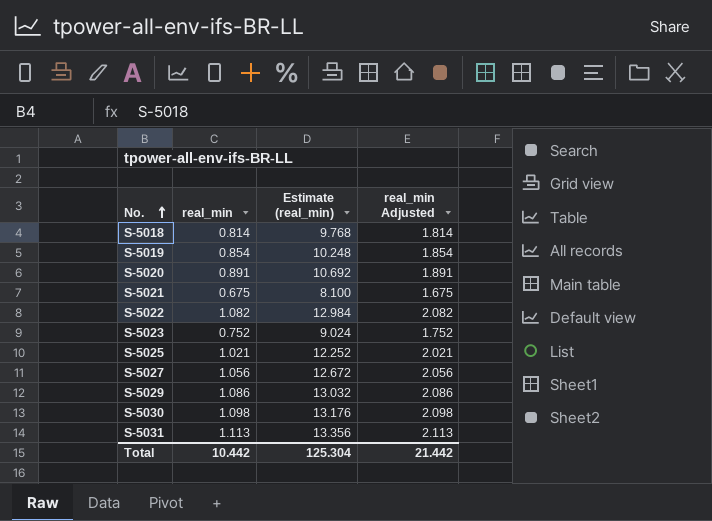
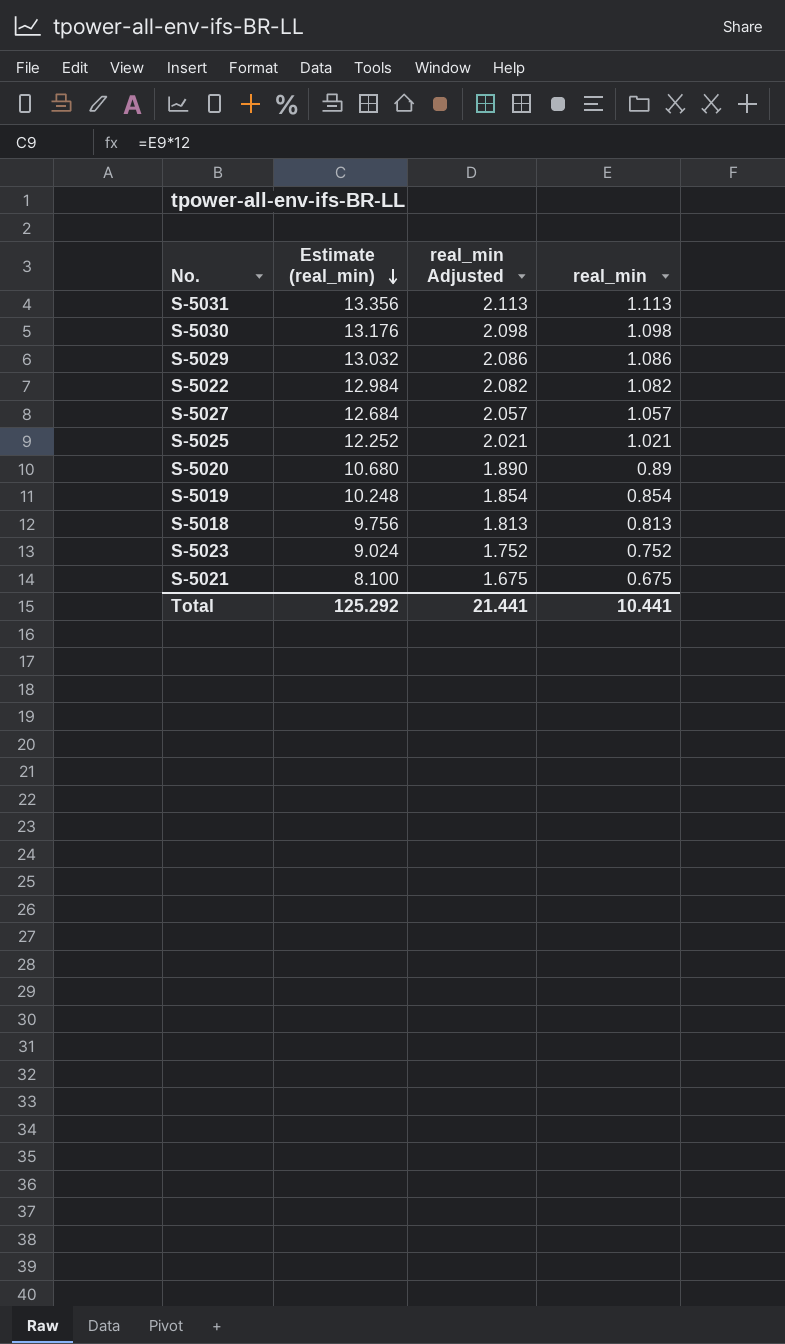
row order: No. ascending -> Estimate (real_min) descending
column real_min | position: 2 -> 4
S-5027 | Estimate (real_min): 12.672 -> 12.684
S-5027 | real_min Adjusted: 2.056 -> 2.057
S-5027 | real_min: 1.056 -> 1.057
S-5020 | Estimate (real_min): 10.692 -> 10.680
S-5020 | real_min Adjusted: 1.891 -> 1.890
S-5020 | real_min: 0.891 -> 0.89
S-5018 | Estimate (real_min): 9.768 -> 9.756
S-5018 | real_min Adjusted: 1.814 -> 1.813
S-5018 | real_min: 0.814 -> 0.813
Total | Estimate (real_min): 125.304 -> 125.292
Total | real_min Adjusted: 21.442 -> 21.441
Total | real_min: 10.442 -> 10.441

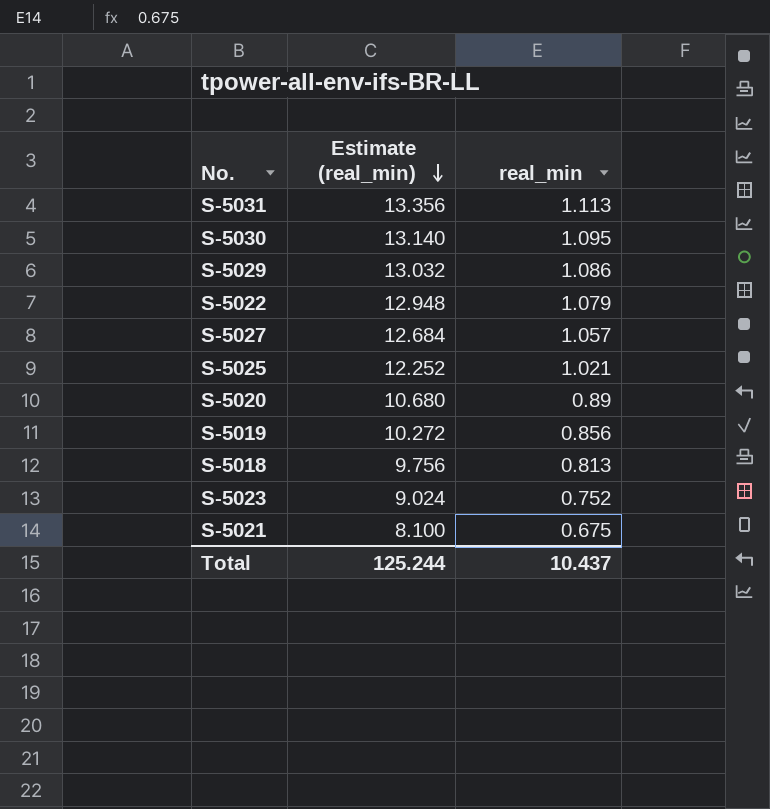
column real_min Adjusted | formula: [real_min] + 1 -> none
S-5030 | Estimate (real_min): 13.176 -> 13.140
S-5030 | real_min: 1.098 -> 1.095
S-5022 | Estimate (real_min): 12.984 -> 12.948
S-5022 | real_min: 1.082 -> 1.079
S-5019 | Estimate (real_min): 10.248 -> 10.272
S-5019 | real_min: 0.854 -> 0.856
Total | Estimate (real_min): 125.292 -> 125.244
Total | real_min: 10.441 -> 10.437

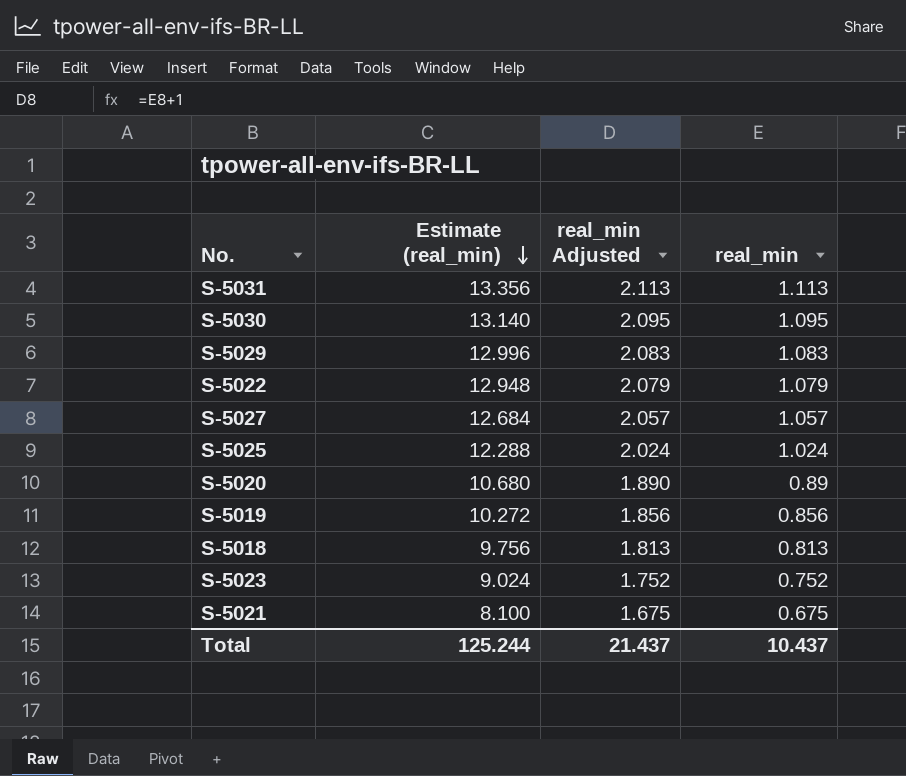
column real_min Adjusted | formula: none -> [real_min] + 1
S-5029 | Estimate (real_min): 13.032 -> 12.996
S-5029 | real_min: 1.086 -> 1.083
S-5025 | Estimate (real_min): 12.252 -> 12.288
S-5025 | real_min: 1.021 -> 1.024

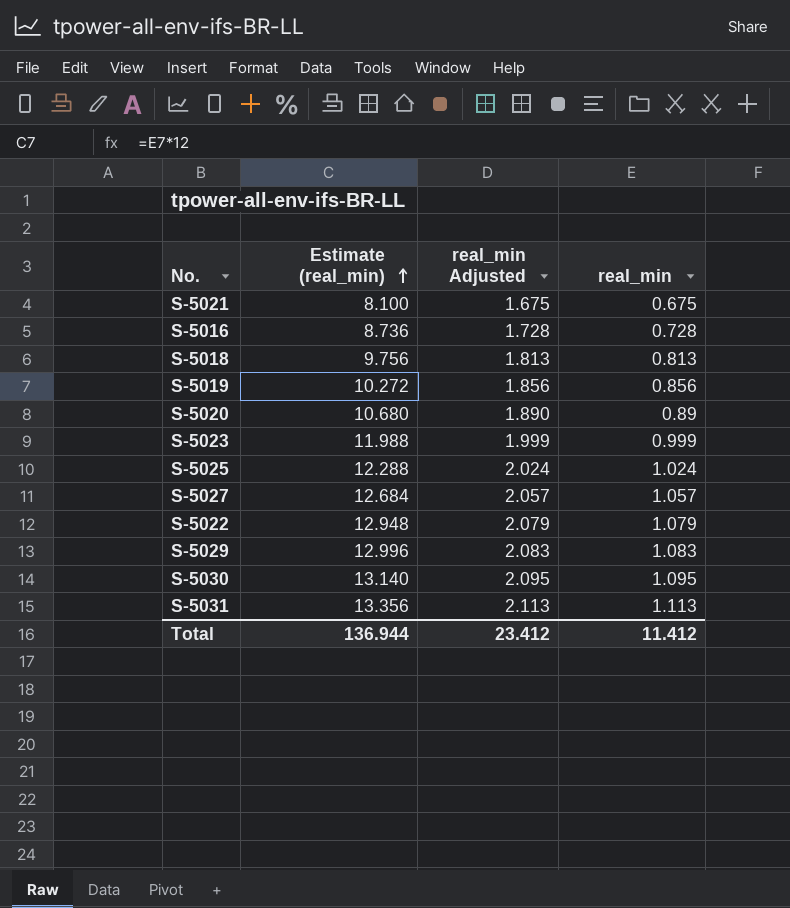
row order: Estimate (real_min) descending -> Estimate (real_min) ascending
row S-5016: none -> 8.736 | 1.728 | 0.728
S-5023 | Estimate (real_min): 9.024 -> 11.988
S-5023 | real_min Adjusted: 1.752 -> 1.999
S-5023 | real_min: 0.752 -> 0.999
Total | Estimate (real_min): 125.244 -> 136.944
Total | real_min Adjusted: 21.437 -> 23.412
Total | real_min: 10.437 -> 11.412

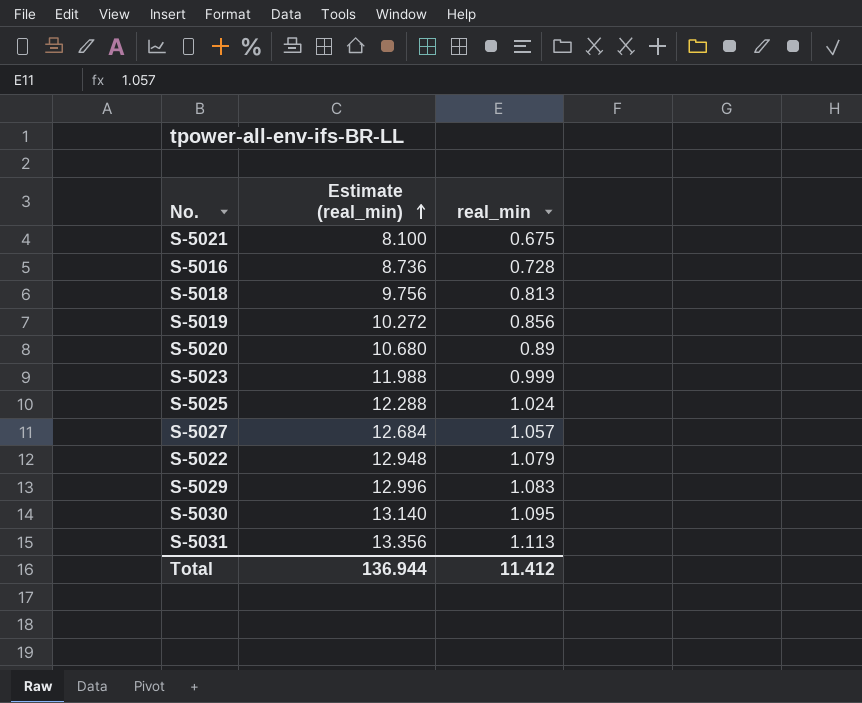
column real_min Adjusted | formula: [real_min] + 1 -> none

